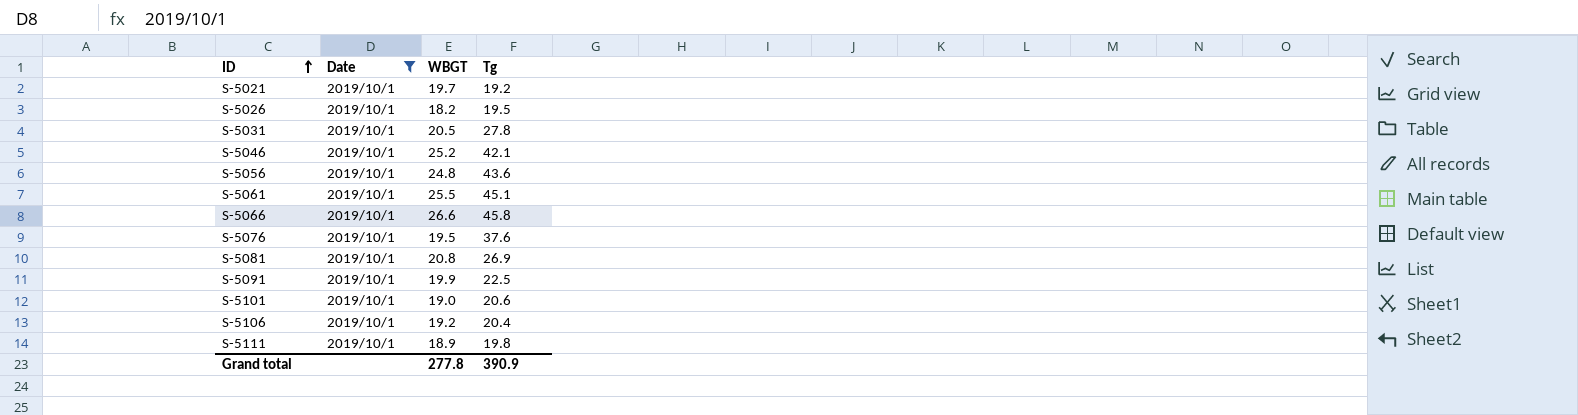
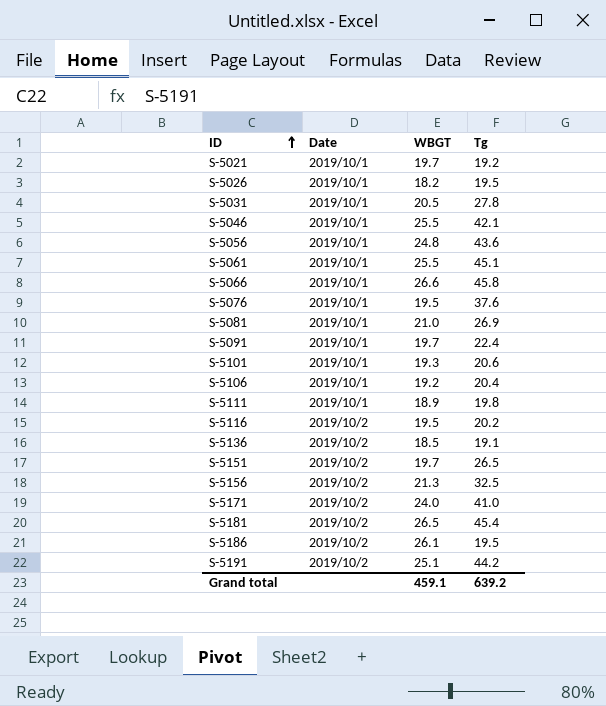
filter: Date = 2019/10/1 -> none
S-5046 | WBGT: 25.2 -> 25.5
S-5081 | WBGT: 20.8 -> 21.0
S-5091 | WBGT: 19.9 -> 19.7
S-5091 | Tg: 22.5 -> 22.4
S-5101 | WBGT: 19.0 -> 19.3
Grand total | WBGT: 277.8 -> 459.1
Grand total | Tg: 390.9 -> 639.2

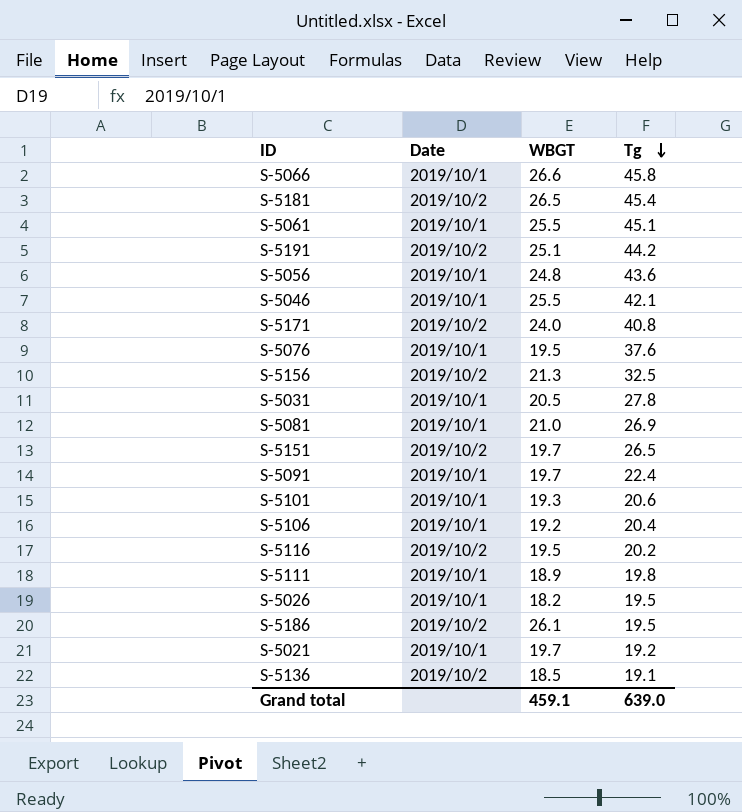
row order: ID ascending -> Tg descending
S-5171 | Tg: 41.0 -> 40.8
Grand total | Tg: 639.2 -> 639.0

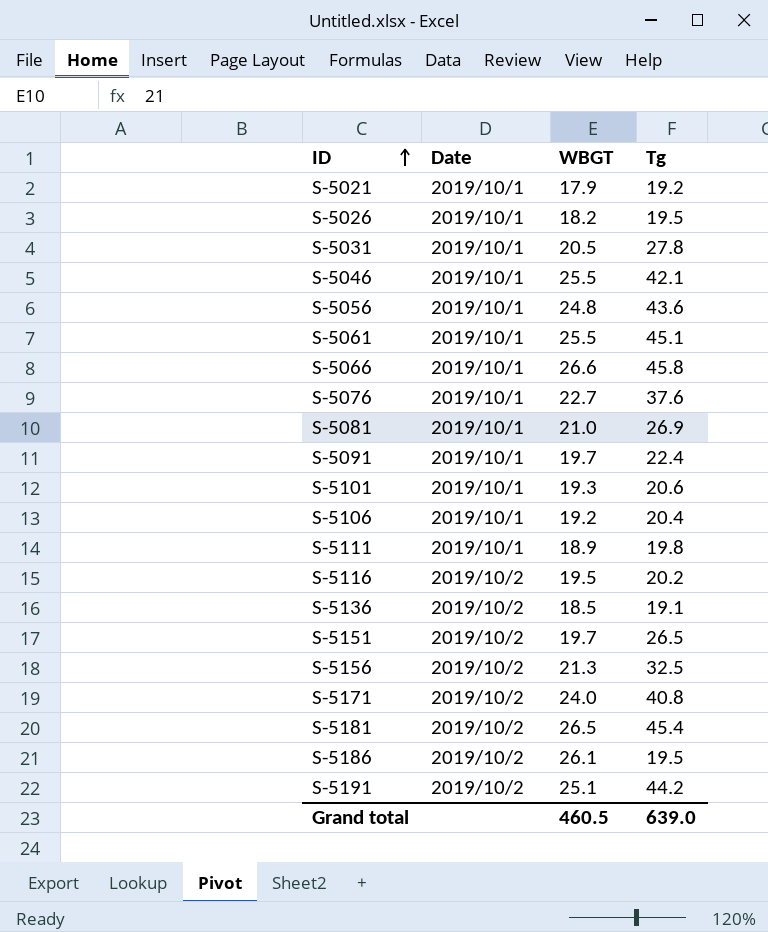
row order: Tg descending -> ID ascending
S-5021 | WBGT: 19.7 -> 17.9
S-5076 | WBGT: 19.5 -> 22.7
Grand total | WBGT: 459.1 -> 460.5

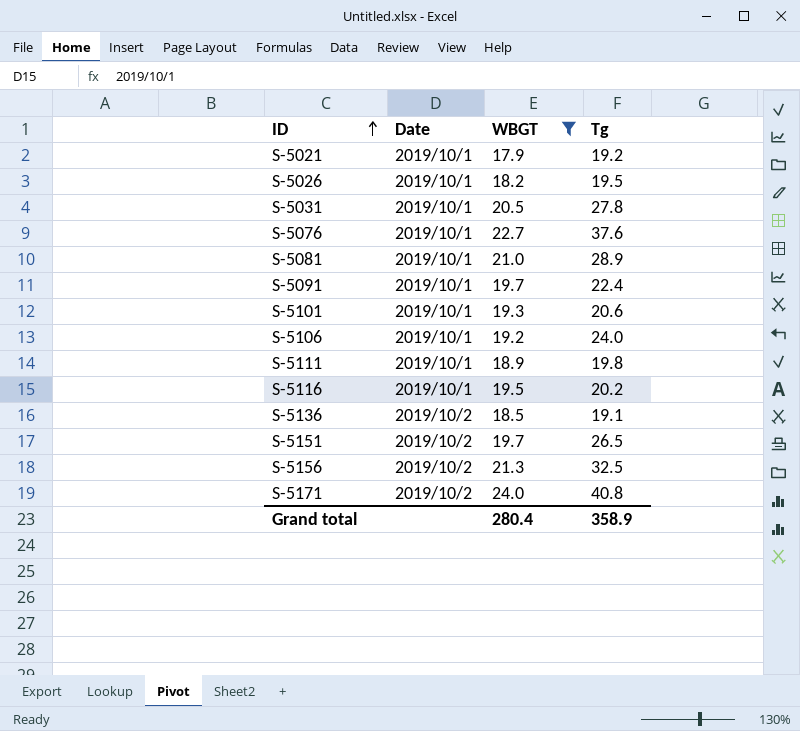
filter: none -> WBGT <= 24.0
S-5081 | Tg: 26.9 -> 28.9
S-5106 | Tg: 20.4 -> 24.0
S-5116 | Date: 2019/10/2 -> 2019/10/1
Grand total | WBGT: 460.5 -> 280.4
Grand total | Tg: 639.0 -> 358.9

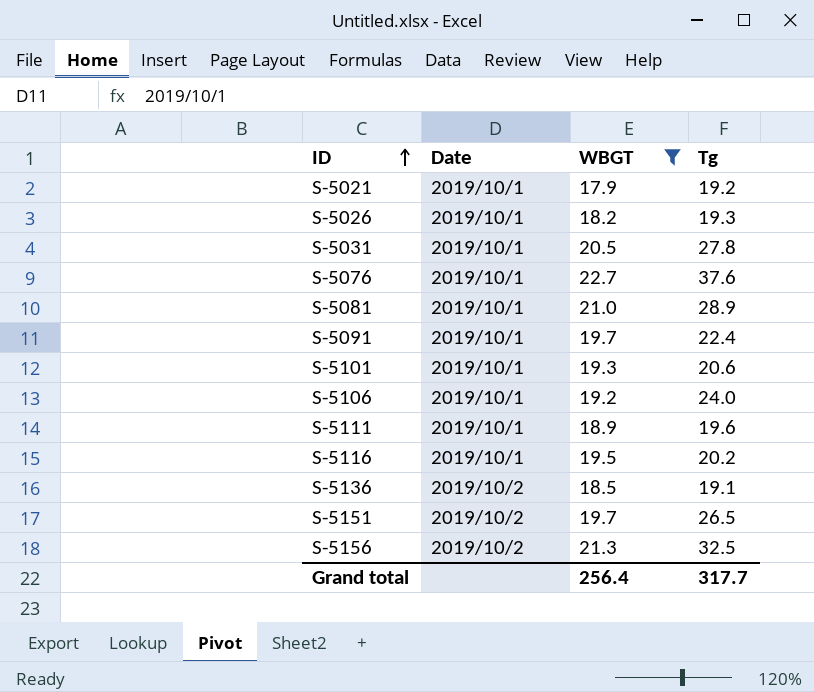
row S-5171: 2019/10/2 | 24.0 | 40.8 -> none
S-5026 | Tg: 19.5 -> 19.3
S-5111 | Tg: 19.8 -> 19.6
Grand total | WBGT: 280.4 -> 256.4
Grand total | Tg: 358.9 -> 317.7

